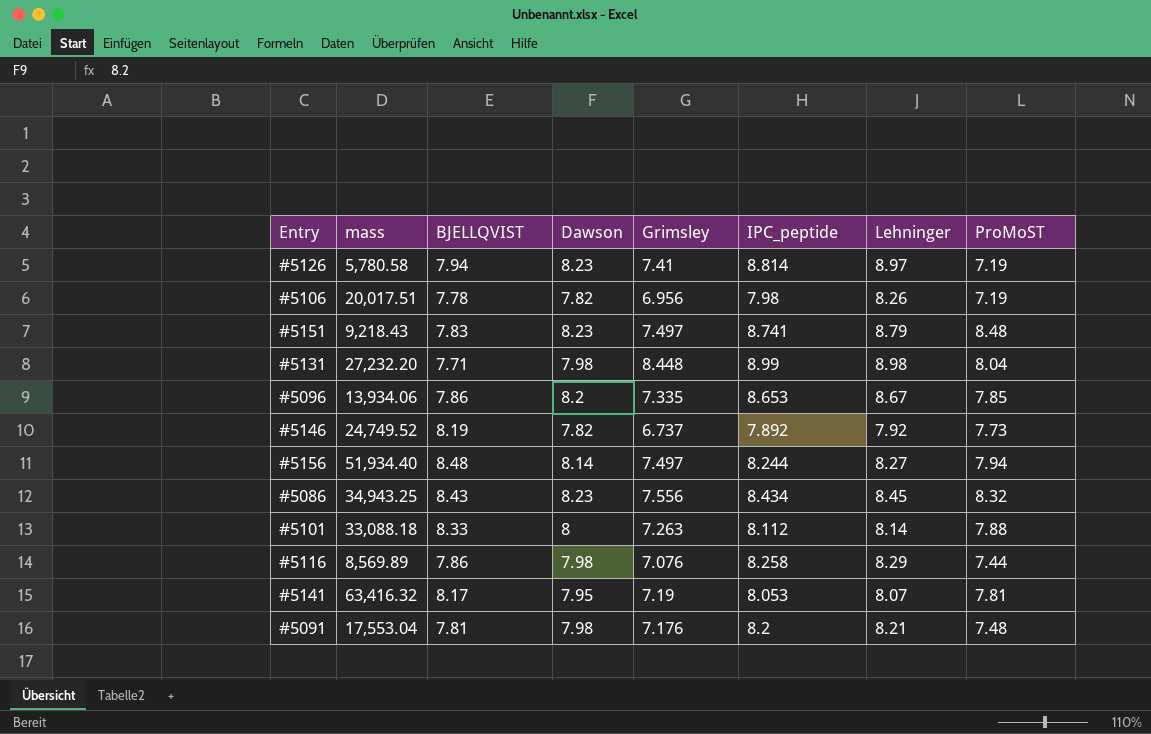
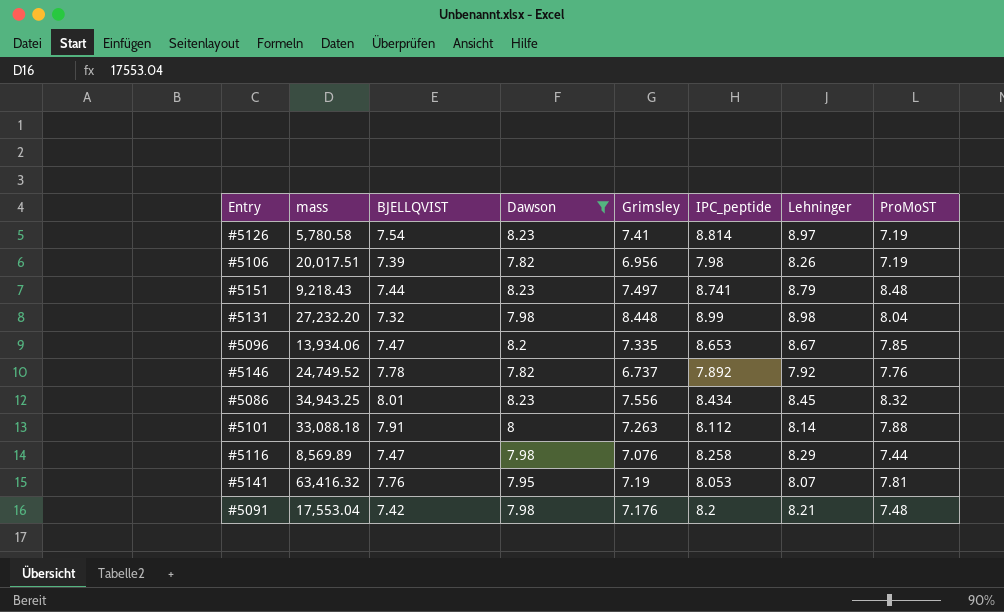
filter: none -> Dawson != 8.14
#5126 | BJELLQVIST: 7.94 -> 7.54
#5106 | BJELLQVIST: 7.78 -> 7.39
#5151 | BJELLQVIST: 7.83 -> 7.44
#5131 | BJELLQVIST: 7.71 -> 7.32
#5096 | BJELLQVIST: 7.86 -> 7.47
#5146 | BJELLQVIST: 8.19 -> 7.78
#5146 | ProMoST: 7.73 -> 7.76
#5086 | BJELLQVIST: 8.43 -> 8.01
#5101 | BJELLQVIST: 8.33 -> 7.91
#5116 | BJELLQVIST: 7.86 -> 7.47
#5141 | BJELLQVIST: 8.17 -> 7.76
#5091 | BJELLQVIST: 7.81 -> 7.42

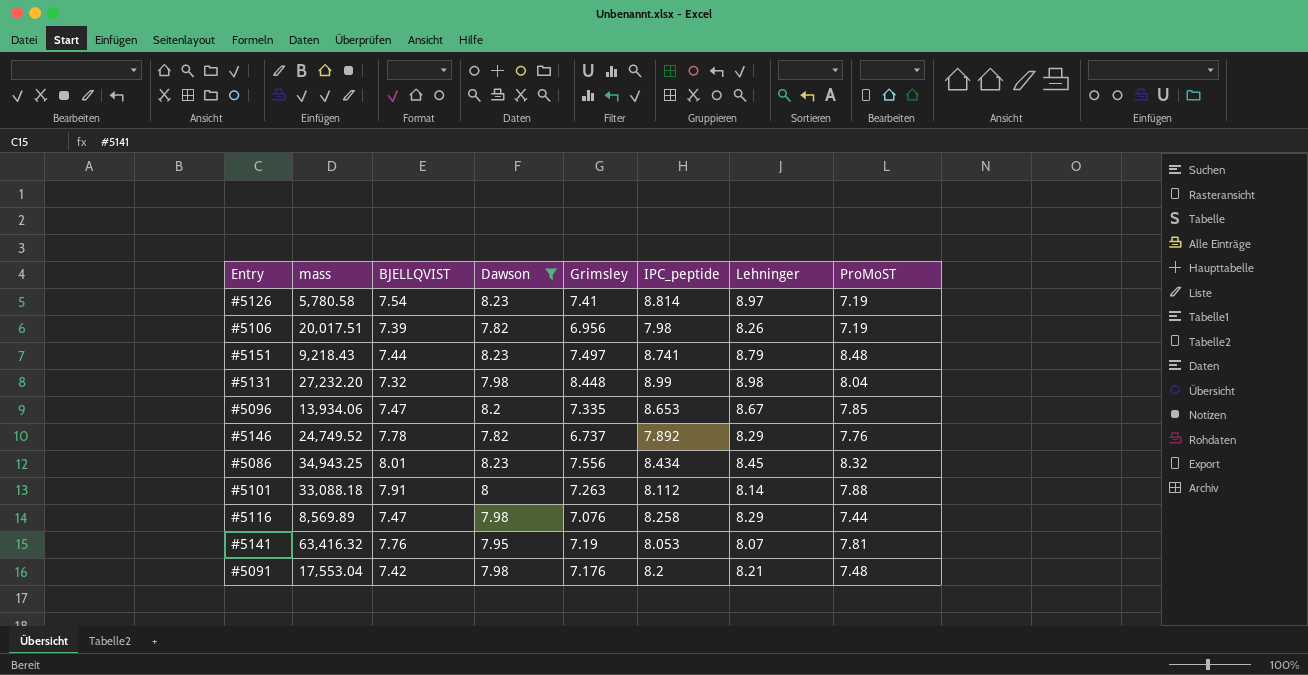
#5146 | Lehninger: 7.92 -> 8.29

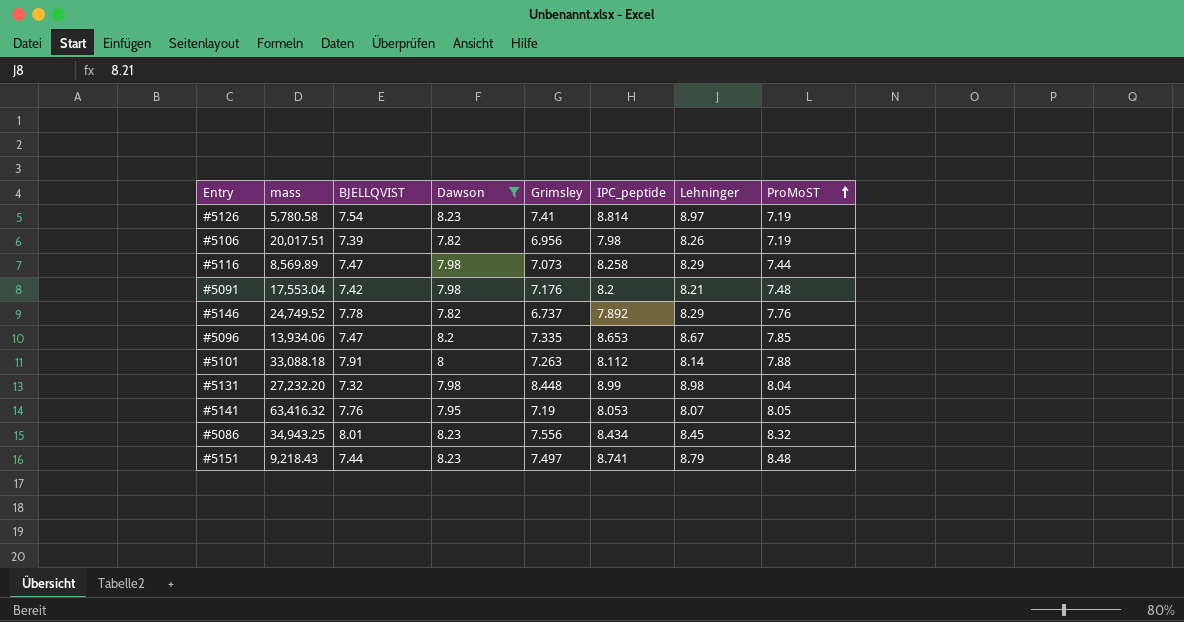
row order: none -> ProMoST ascending
#5116 | Grimsley: 7.076 -> 7.073
#5141 | ProMoST: 7.81 -> 8.05

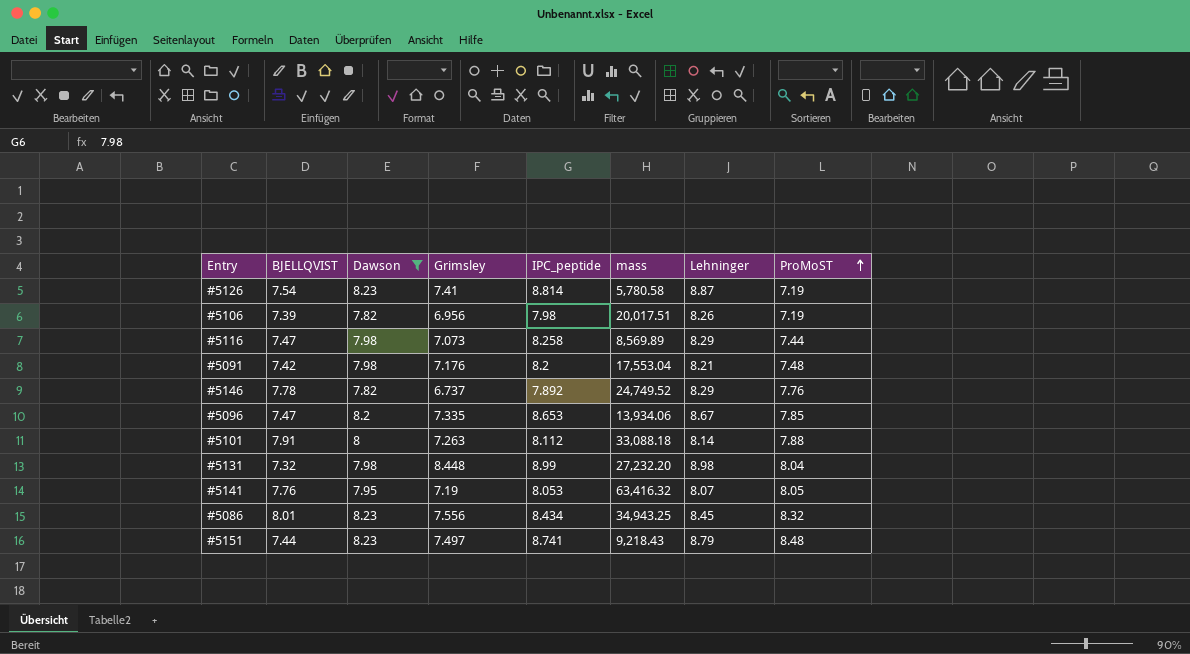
column mass | position: 2 -> 6
#5126 | Lehninger: 8.97 -> 8.87

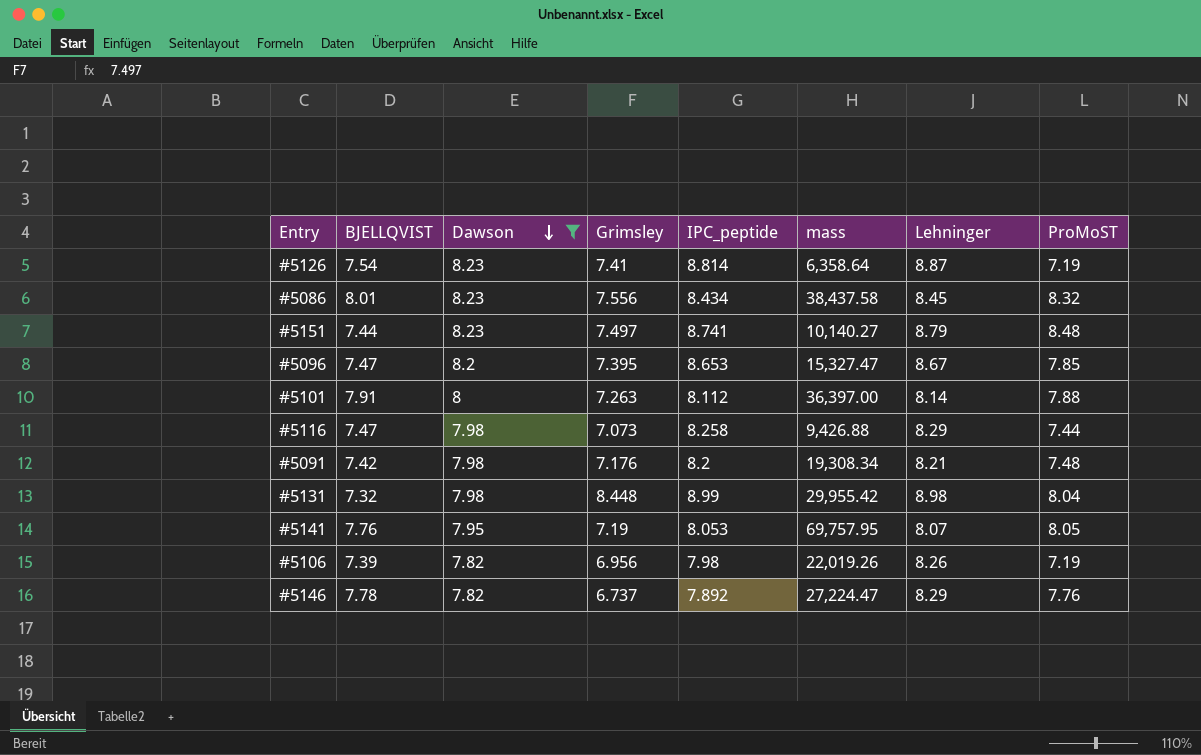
row order: ProMoST ascending -> Dawson descending
#5126 | mass: 5,780.58 -> 6,358.64
#5086 | mass: 34,943.25 -> 38,437.58
#5151 | mass: 9,218.43 -> 10,140.27
#5096 | Grimsley: 7.335 -> 7.395
#5096 | mass: 13,934.06 -> 15,327.47
#5101 | mass: 33,088.18 -> 36,397.00
#5116 | mass: 8,569.89 -> 9,426.88
#5091 | mass: 17,553.04 -> 19,308.34
#5131 | mass: 27,232.20 -> 29,955.42
#5141 | mass: 63,416.32 -> 69,757.95
#5106 | mass: 20,017.51 -> 22,019.26
#5146 | mass: 24,749.52 -> 27,224.47

